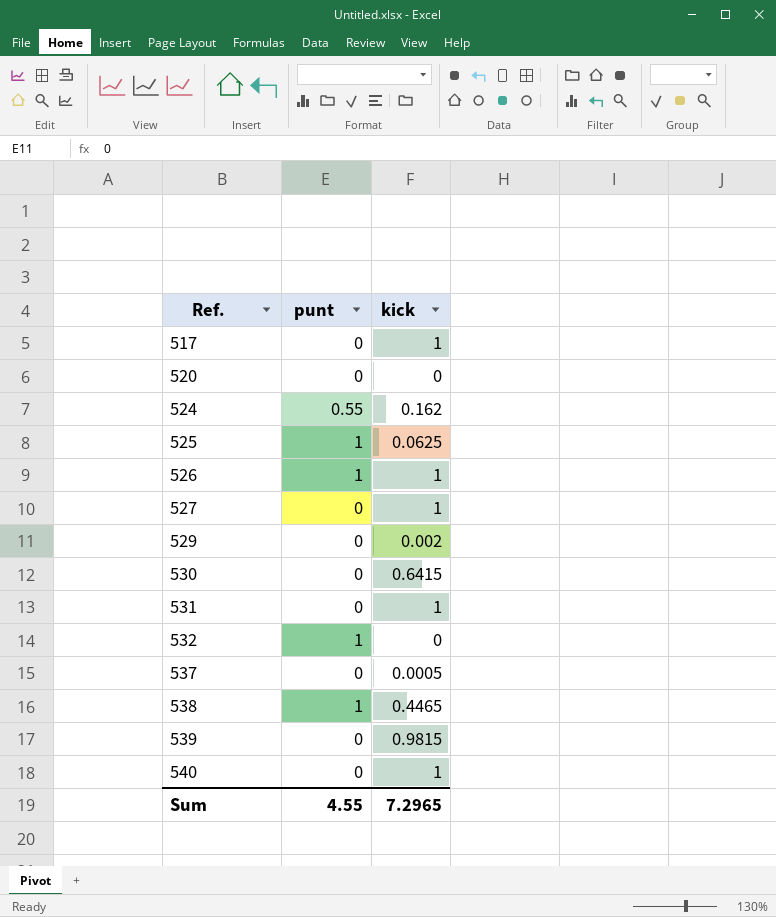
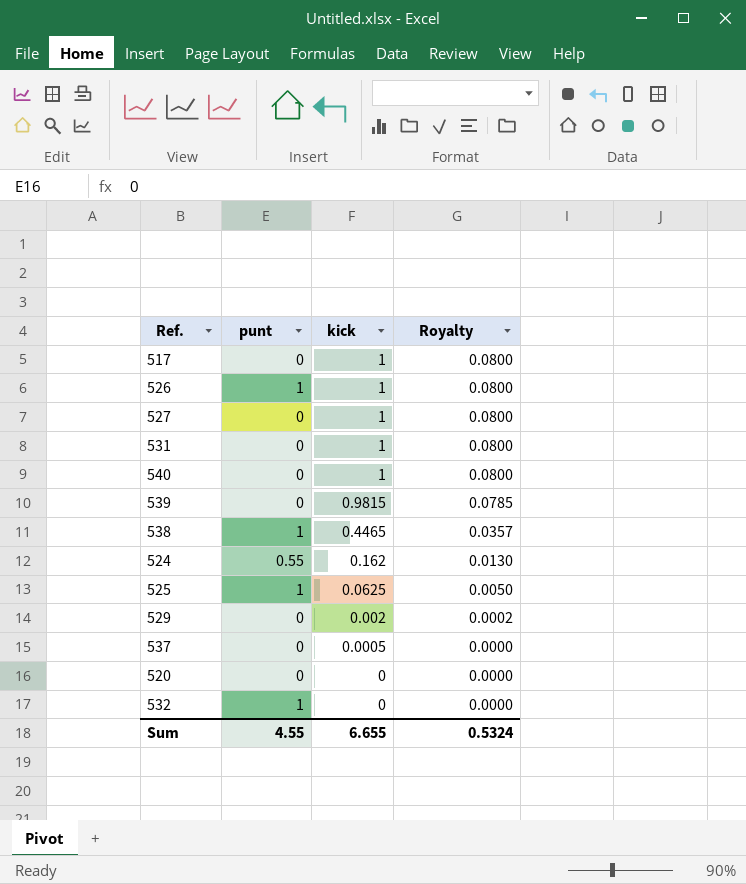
row order: Ref. ascending -> kick descending
column Royalty | formula: none -> [kick] * 0.08
row 530: 0 | 0.6415 -> none
Sum | kick: 7.2965 -> 6.655

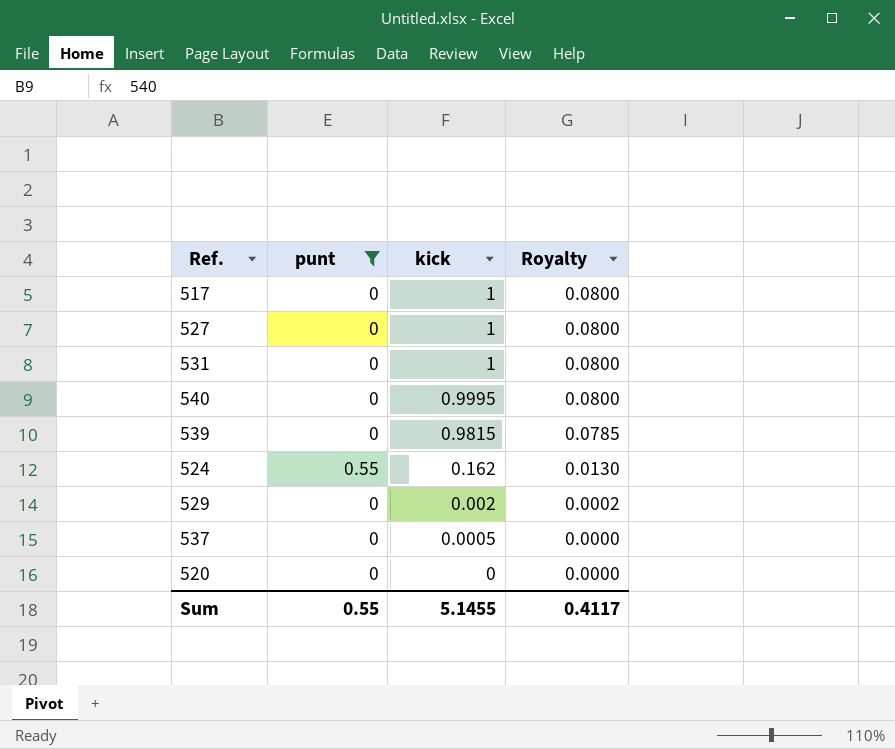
filter: none -> punt != 1
540 | kick: 1 -> 0.9995
Sum | punt: 4.55 -> 0.55
Sum | kick: 6.655 -> 5.1455
Sum | Royalty: 0.5324 -> 0.4117

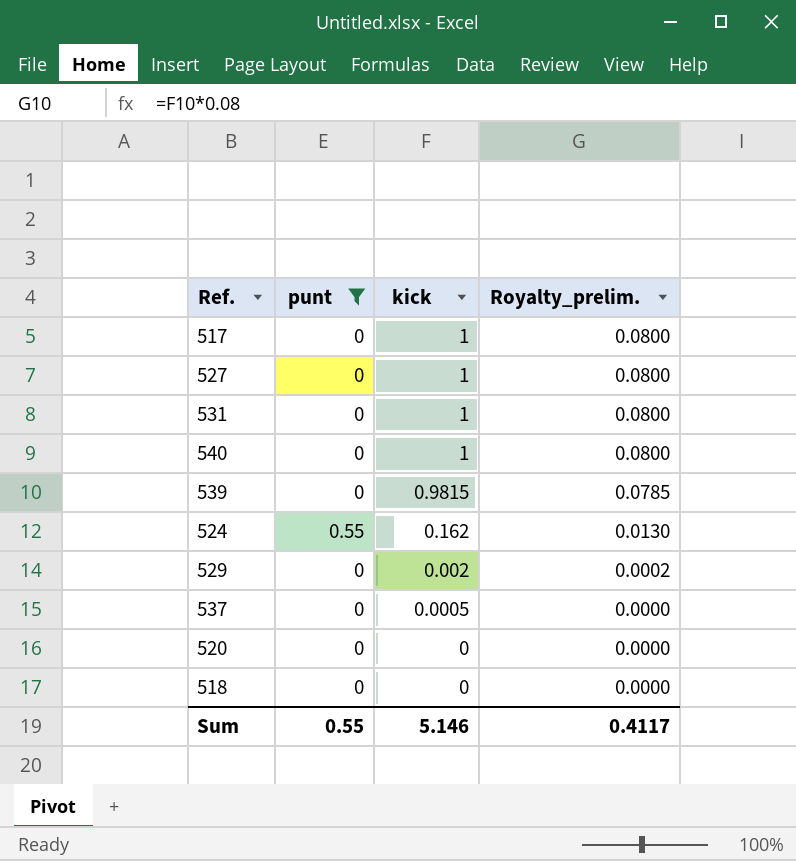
column name: Royalty -> Royalty_prelim.
540 | kick: 0.9995 -> 1
row 518: none -> 0 | 0 | 0.0000
Sum | kick: 5.1455 -> 5.146

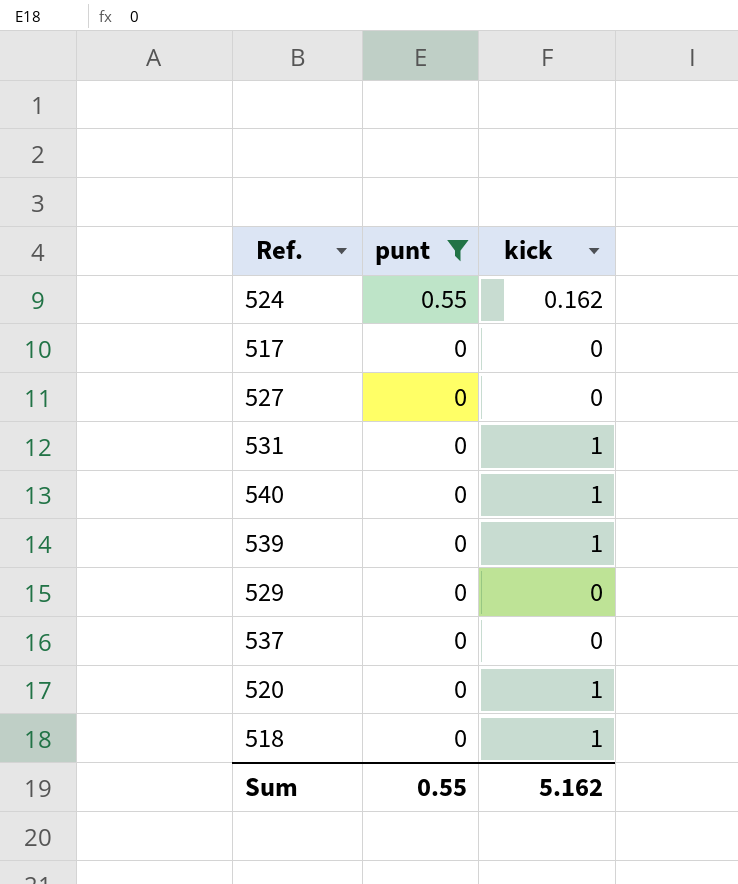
row order: kick descending -> punt descending
column Royalty_prelim. | formula: [kick] * 0.08 -> none
517 | kick: 1 -> 0
527 | kick: 1 -> 0
539 | kick: 0.9815 -> 1
529 | kick: 0.002 -> 0
537 | kick: 0.0005 -> 0
520 | kick: 0 -> 1
518 | kick: 0 -> 1
Sum | kick: 5.146 -> 5.162

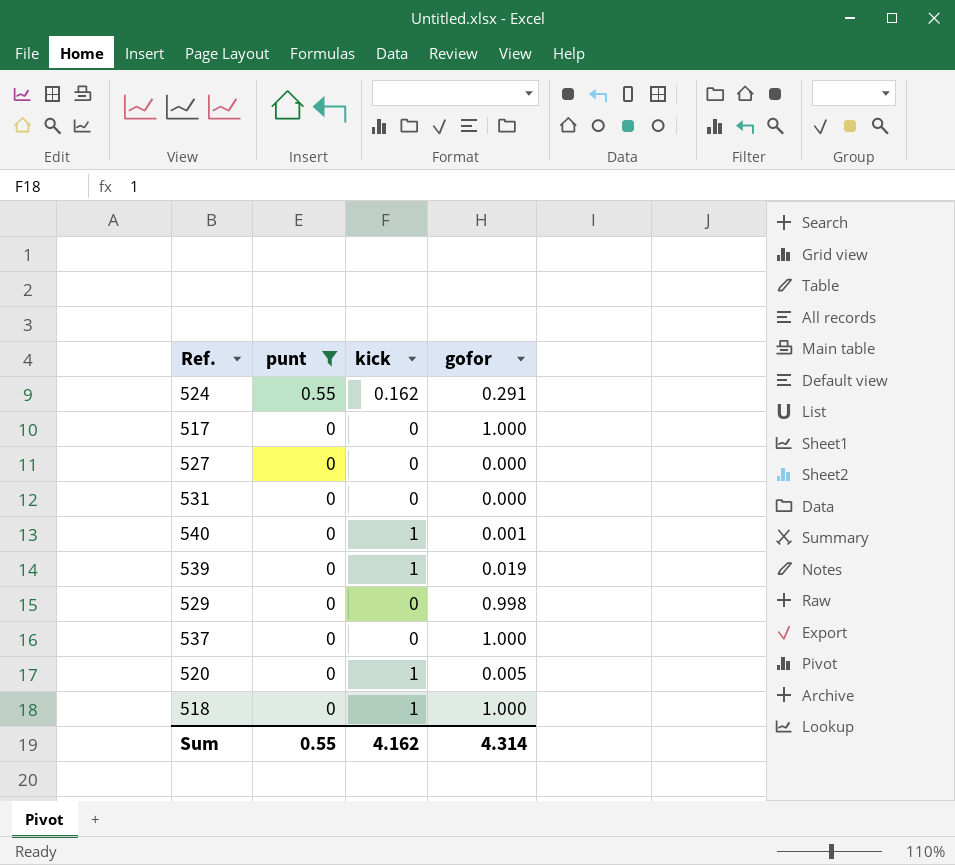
column gofor | position: none -> 4
531 | kick: 1 -> 0
Sum | kick: 5.162 -> 4.162

